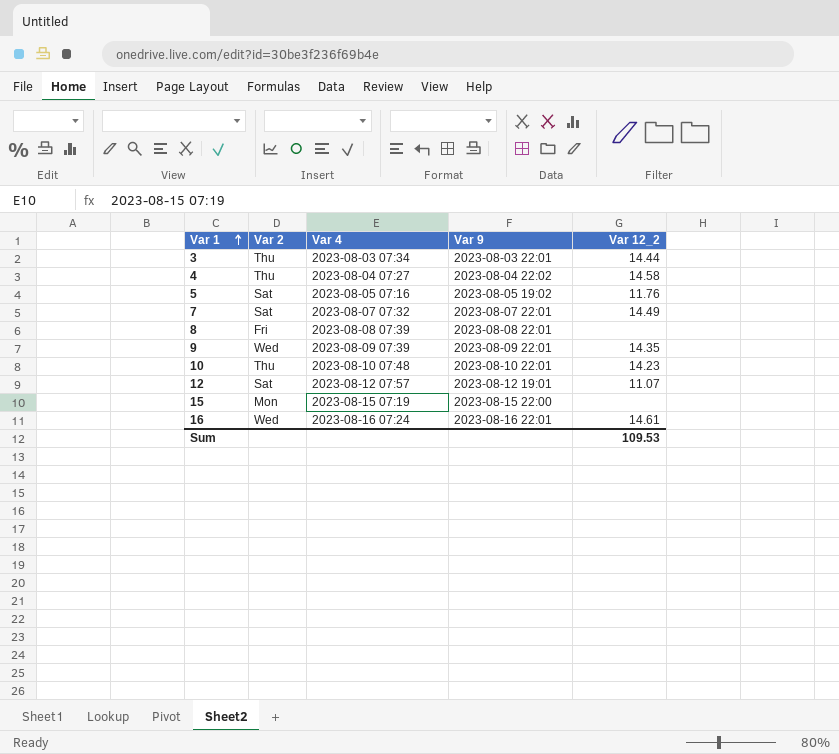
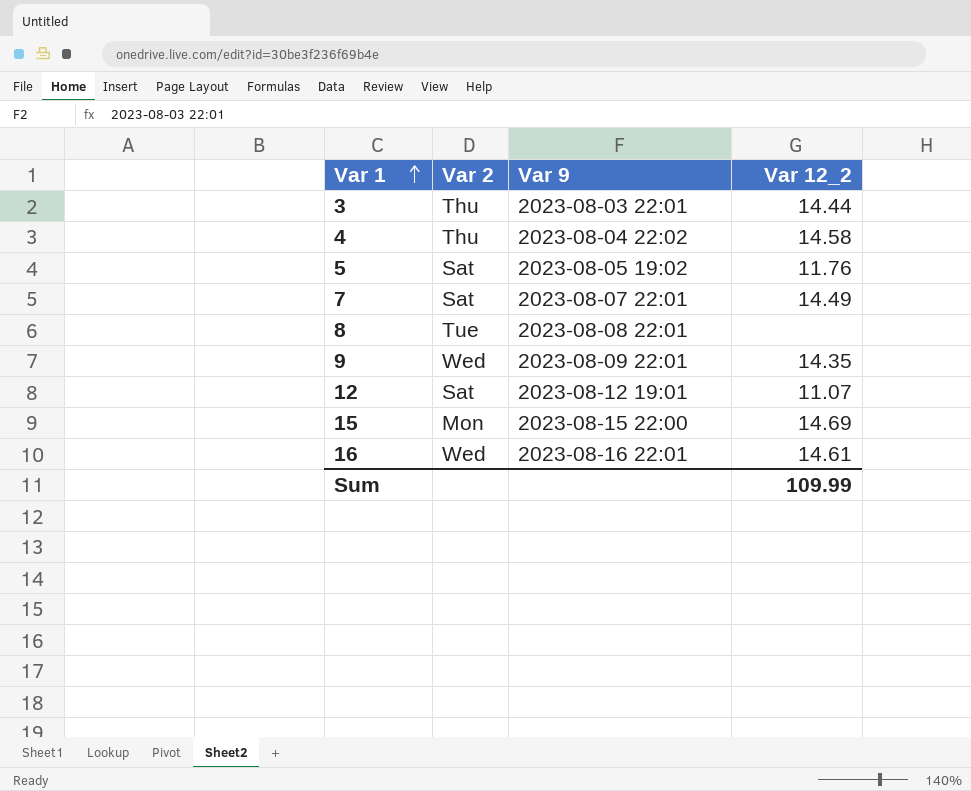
column Var 4 | position: 3 -> none
row 10: Thu | 2023-08-10 07:48 | 2023-08-10 22:01 | 14.23 -> none
8 | Var 2: Fri -> Tue
15 | Var 12_2: none -> 14.69
Sum | Var 12_2: 109.53 -> 109.99

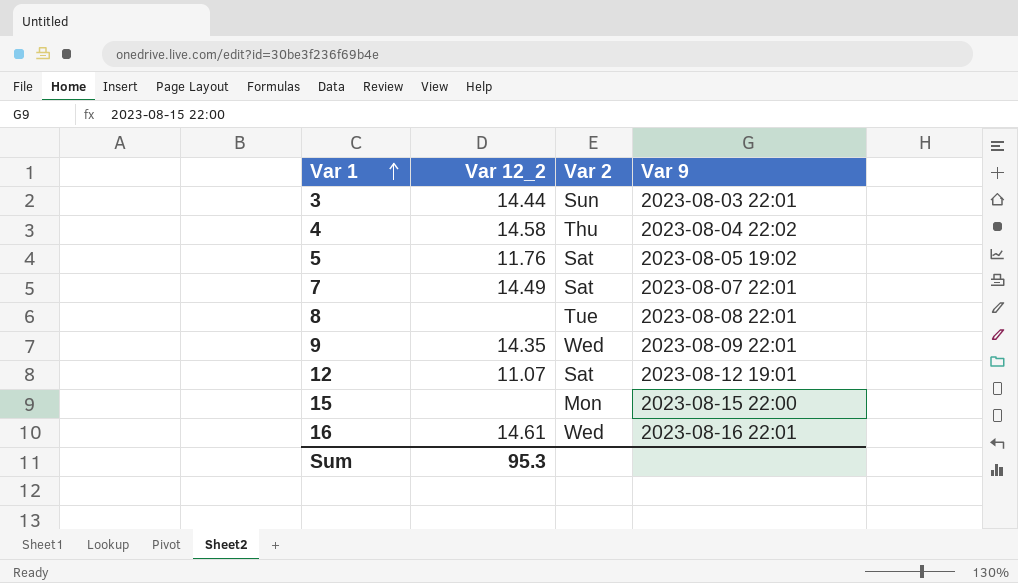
column Var 12_2 | position: 4 -> 2
3 | Var 2: Thu -> Sun
15 | Var 12_2: 14.69 -> none
Sum | Var 12_2: 109.99 -> 95.3

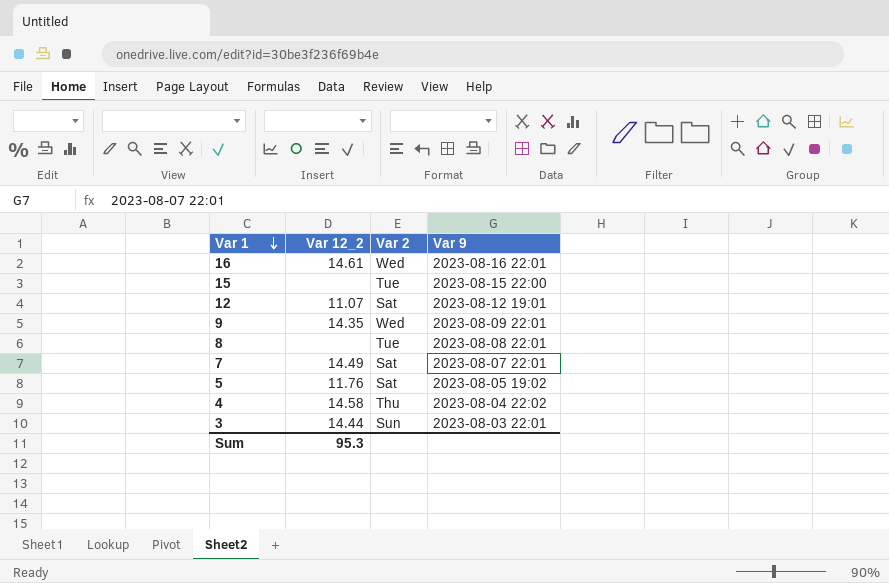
row order: Var 1 ascending -> Var 1 descending
15 | Var 2: Mon -> Tue

